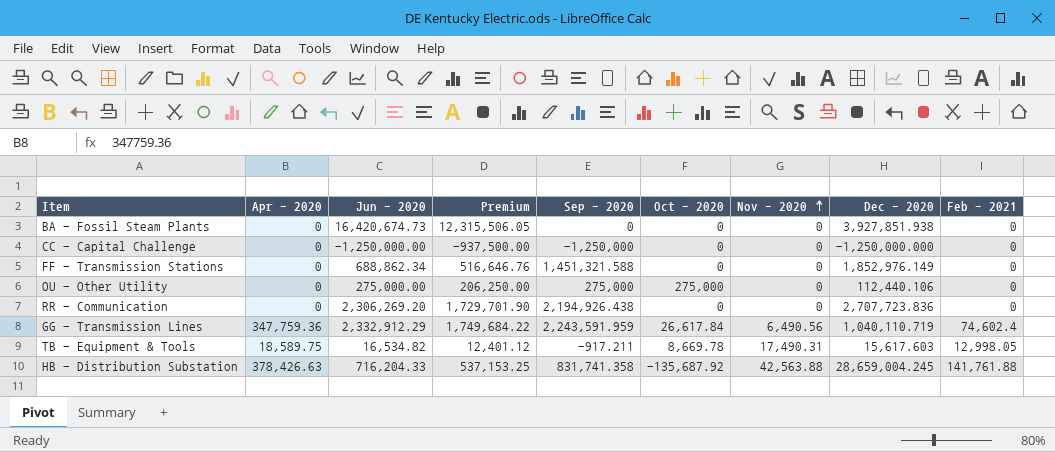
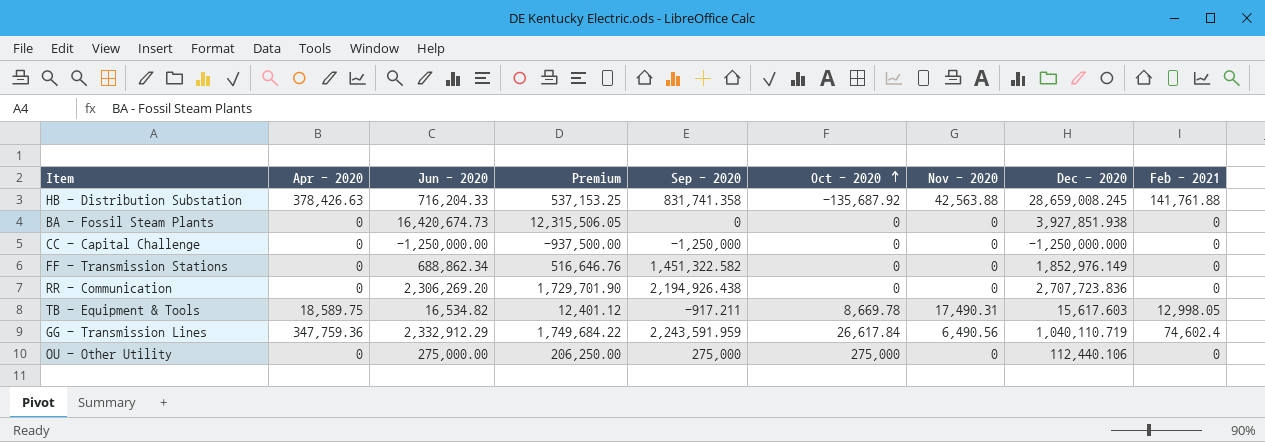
row order: Nov - 2020 ascending -> Oct - 2020 ascending
HB - Distribution Substation | Dec - 2020: 28,659,004.245 -> 28,659,008.245
FF - Transmission Stations | Sep - 2020: 1,451,321.588 -> 1,451,322.582

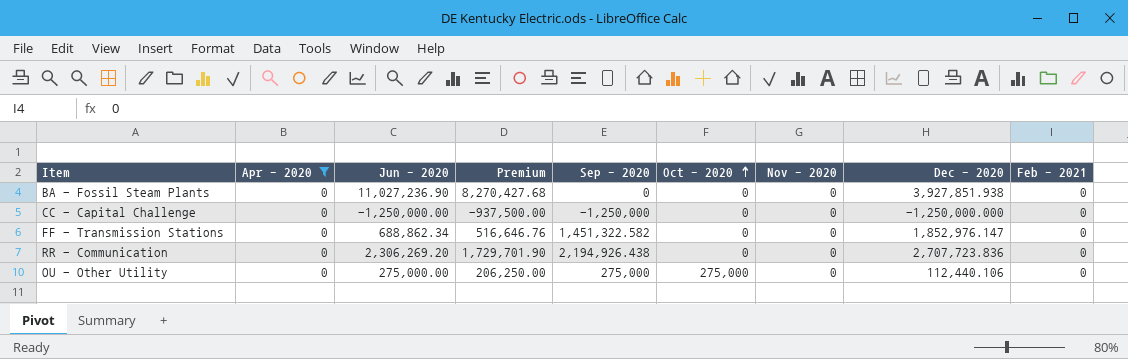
filter: none -> Apr - 2020 = 0
BA - Fossil Steam Plants | Jun - 2020: 16,420,674.73 -> 11,027,236.90
BA - Fossil Steam Plants | Premium: 12,315,506.05 -> 8,270,427.68
FF - Transmission Stations | Dec - 2020: 1,852,976.149 -> 1,852,976.147

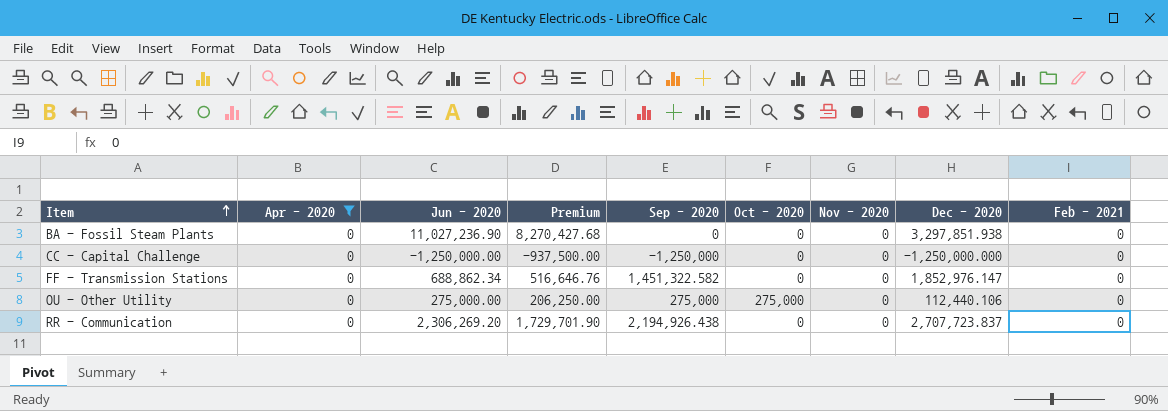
row order: Oct - 2020 ascending -> Item ascending
BA - Fossil Steam Plants | Dec - 2020: 3,927,851.938 -> 3,297,851.938
RR - Communication | Dec - 2020: 2,707,723.836 -> 2,707,723.837

